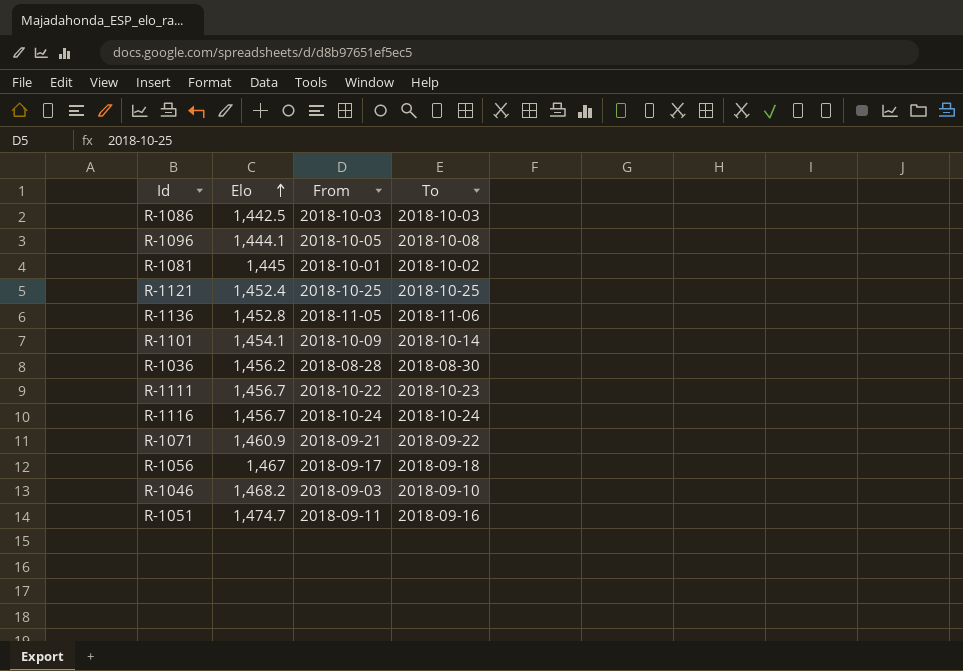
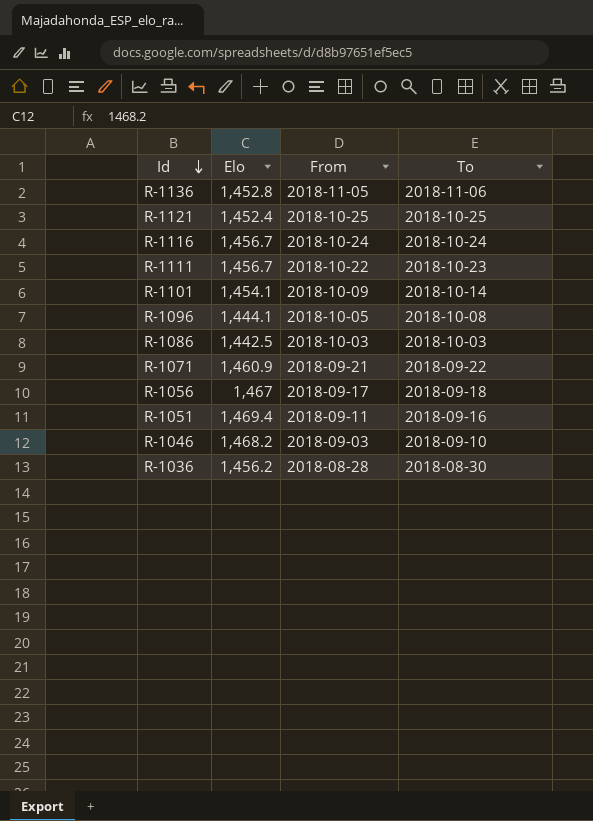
row order: Elo ascending -> Id descending
row R-1081: 1,445 | 2018-10-01 | 2018-10-02 -> none
R-1051 | Elo: 1,474.7 -> 1,469.4

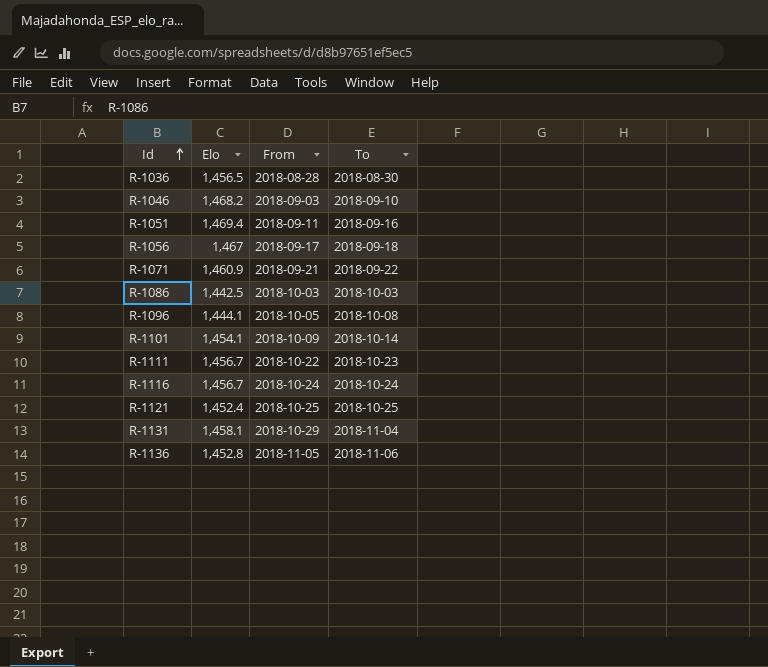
row order: Id descending -> Id ascending
R-1036 | Elo: 1,456.2 -> 1,456.5
row R-1131: none -> 1,458.1 | 2018-10-29 | 2018-11-04

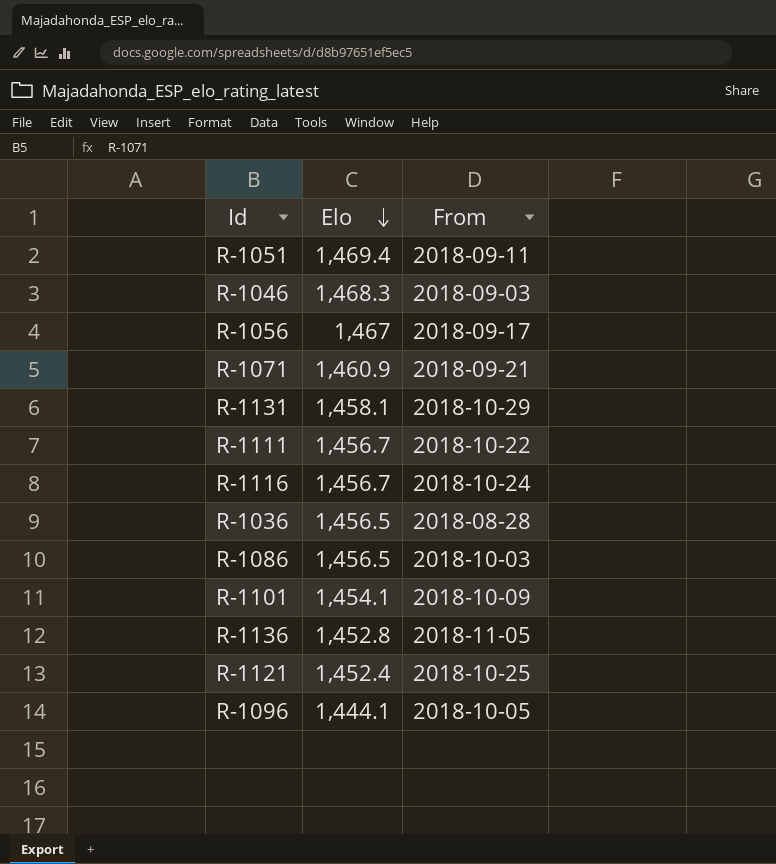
row order: Id ascending -> Elo descending
column To | position: 4 -> none
R-1046 | Elo: 1,468.2 -> 1,468.3
R-1086 | Elo: 1,442.5 -> 1,456.5

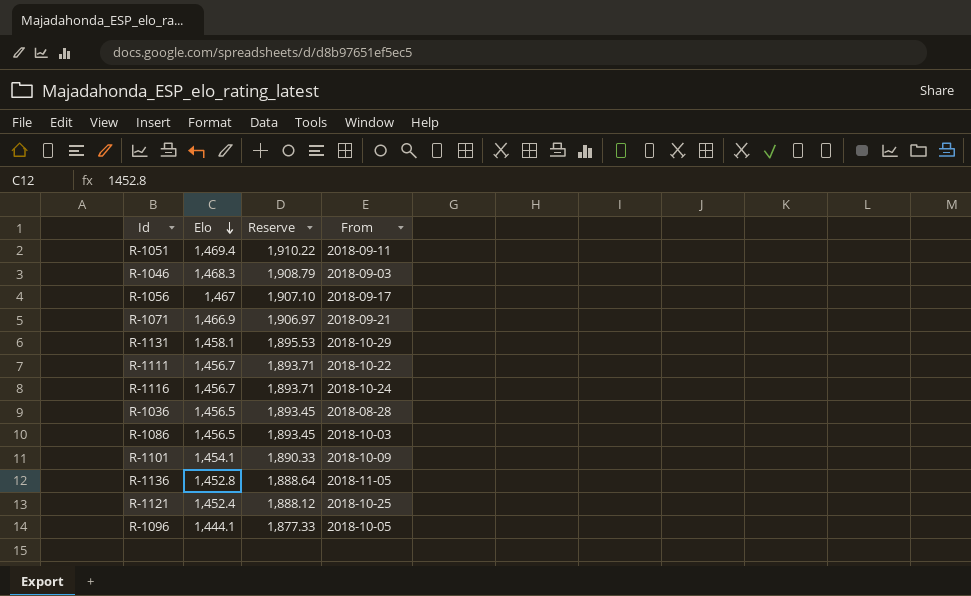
column Reserve | formula: none -> [Elo] * 1.3
R-1071 | Elo: 1,460.9 -> 1,466.9

